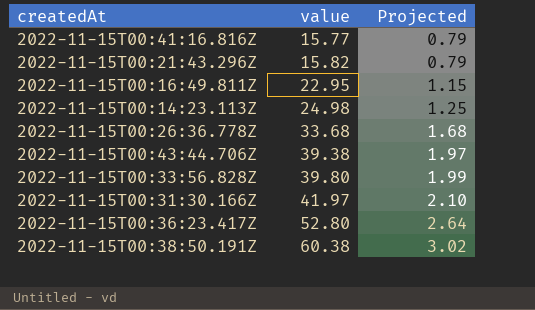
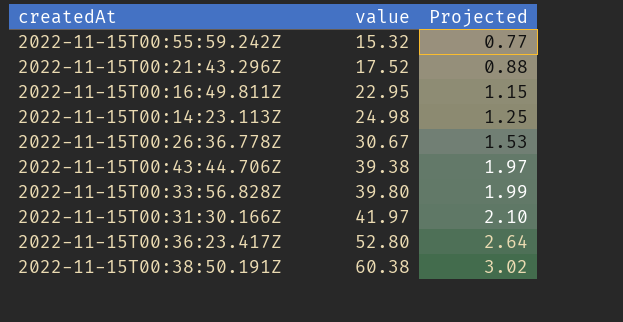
row 2022-11-15T00:41:16.816Z: 15.77 | 0.79 -> none
row 2022-11-15T00:55:59.242Z: none -> 15.32 | 0.77
2022-11-15T00:21:43.296Z | value: 15.82 -> 17.52
2022-11-15T00:21:43.296Z | Projected: 0.79 -> 0.88
2022-11-15T00:26:36.778Z | value: 33.68 -> 30.67
2022-11-15T00:26:36.778Z | Projected: 1.68 -> 1.53

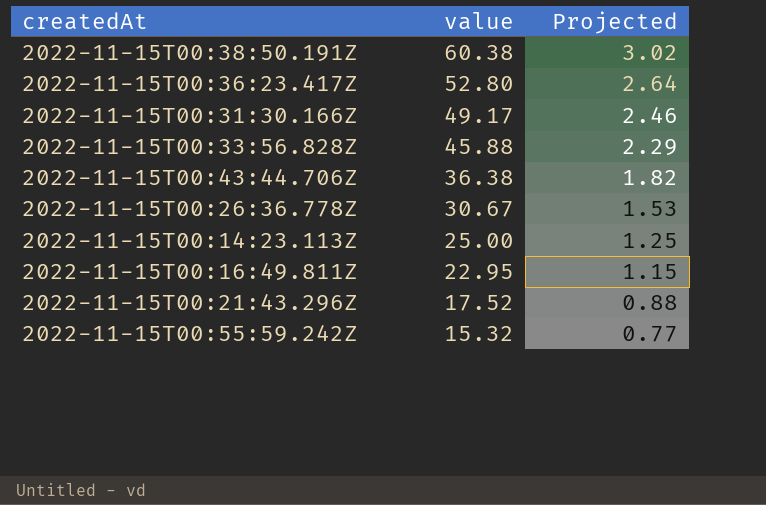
row order: value ascending -> value descending
2022-11-15T00:31:30.166Z | value: 41.97 -> 49.17
2022-11-15T00:31:30.166Z | Projected: 2.10 -> 2.46
2022-11-15T00:33:56.828Z | value: 39.80 -> 45.88
2022-11-15T00:33:56.828Z | Projected: 1.99 -> 2.29
2022-11-15T00:43:44.706Z | value: 39.38 -> 36.38
2022-11-15T00:43:44.706Z | Projected: 1.97 -> 1.82
2022-11-15T00:14:23.113Z | value: 24.98 -> 25.00

